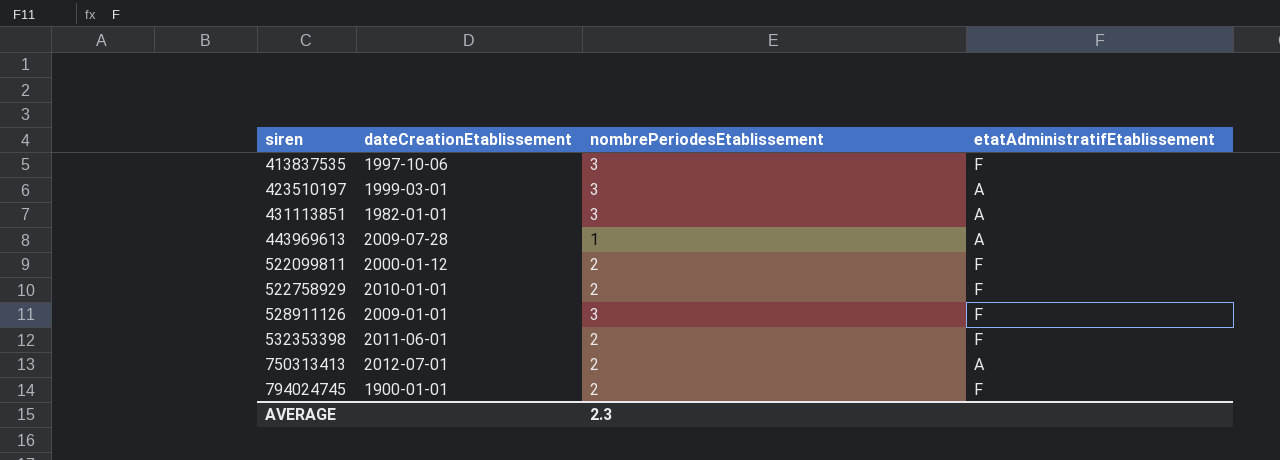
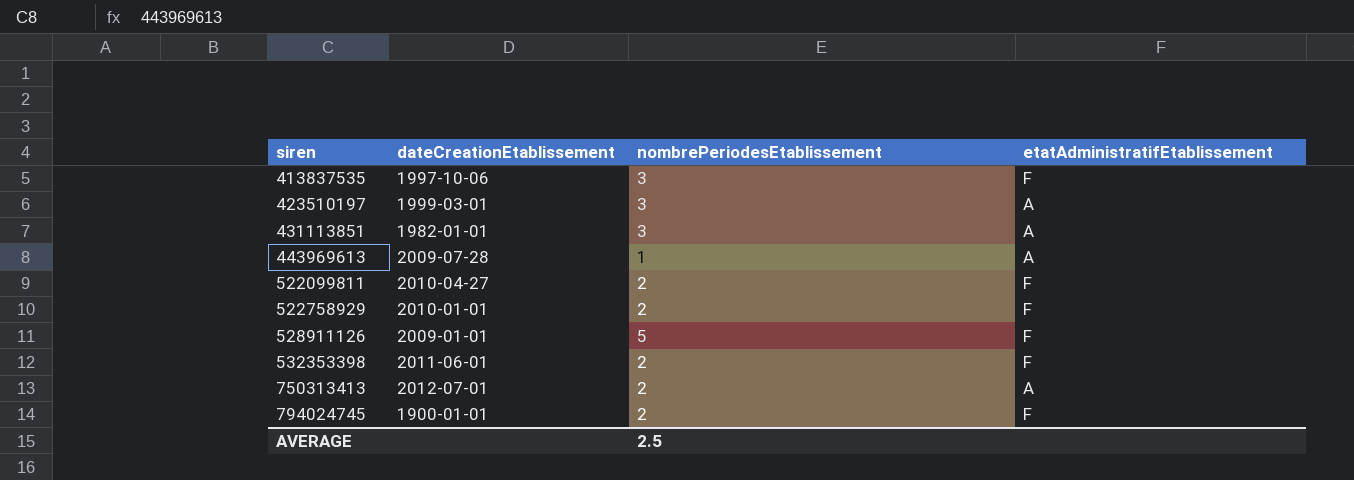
522099811 | dateCreationEtablissement: 2000-01-12 -> 2010-04-27
528911126 | nombrePeriodesEtablissement: 3 -> 5
AVERAGE | nombrePeriodesEtablissement: 2.3 -> 2.5

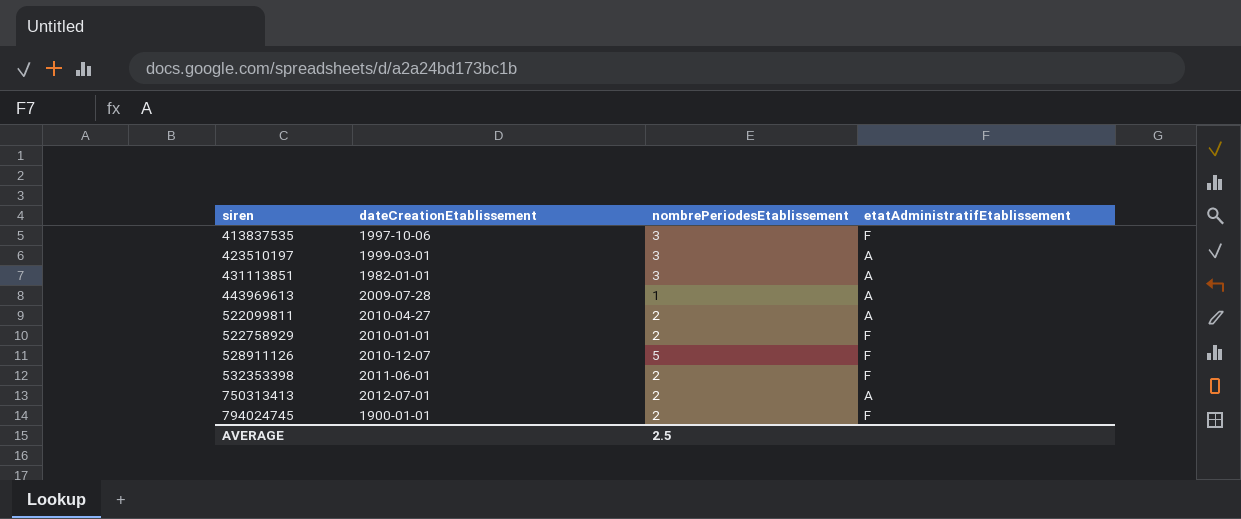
522099811 | etatAdministratifEtablissement: F -> A
528911126 | dateCreationEtablissement: 2009-01-01 -> 2010-12-07

